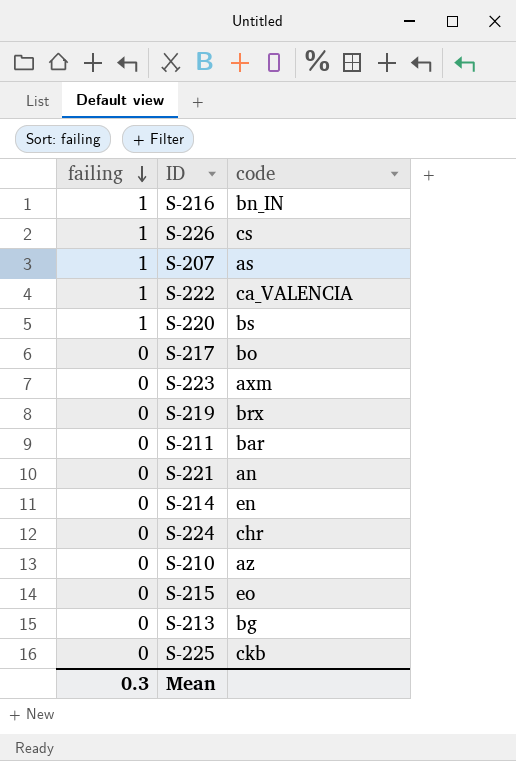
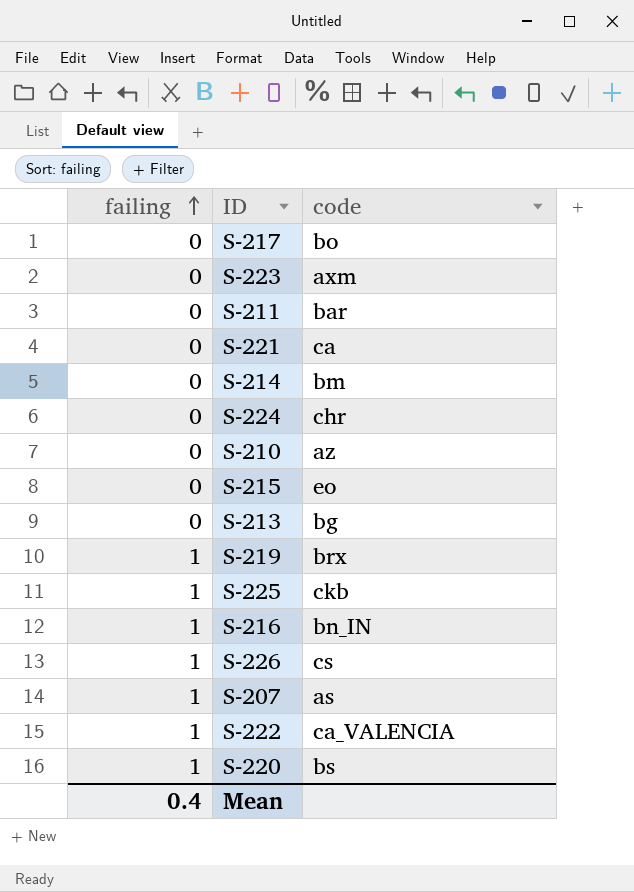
row order: failing descending -> failing ascending
S-221 | code: an -> ca
S-214 | code: en -> bm
S-219 | failing: 0 -> 1
S-225 | failing: 0 -> 1
Mean | failing: 0.3 -> 0.4

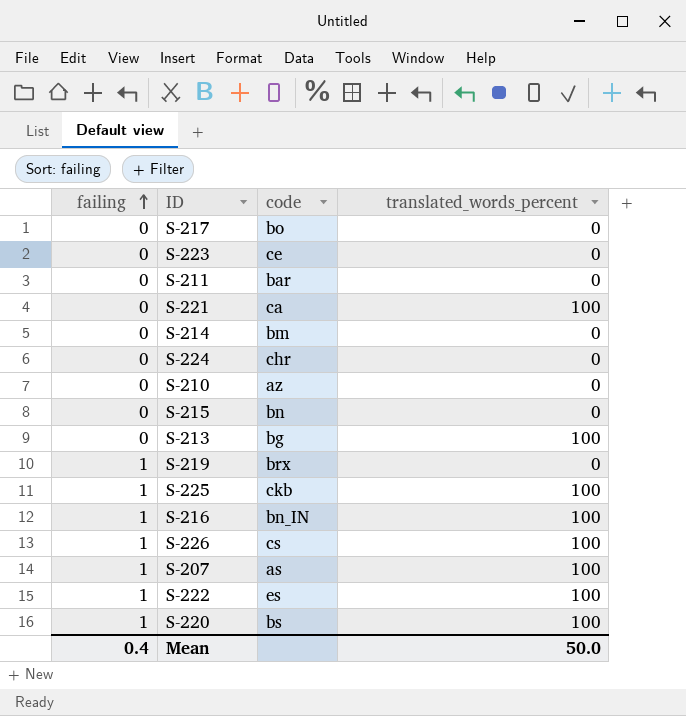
column translated_words_percent | position: none -> 4
S-223 | code: axm -> ce
S-215 | code: eo -> bn
S-222 | code: ca_VALENCIA -> es

